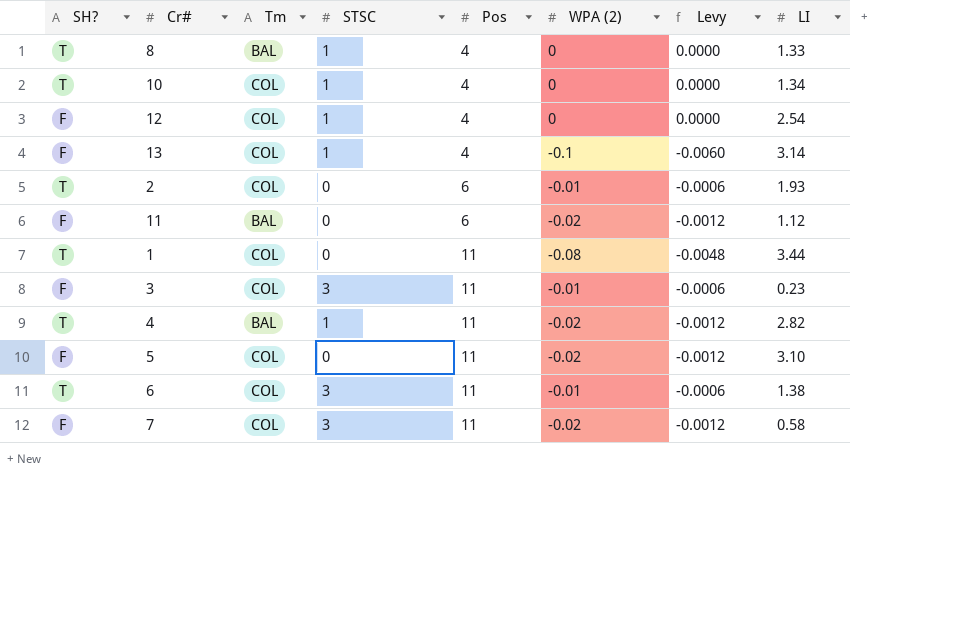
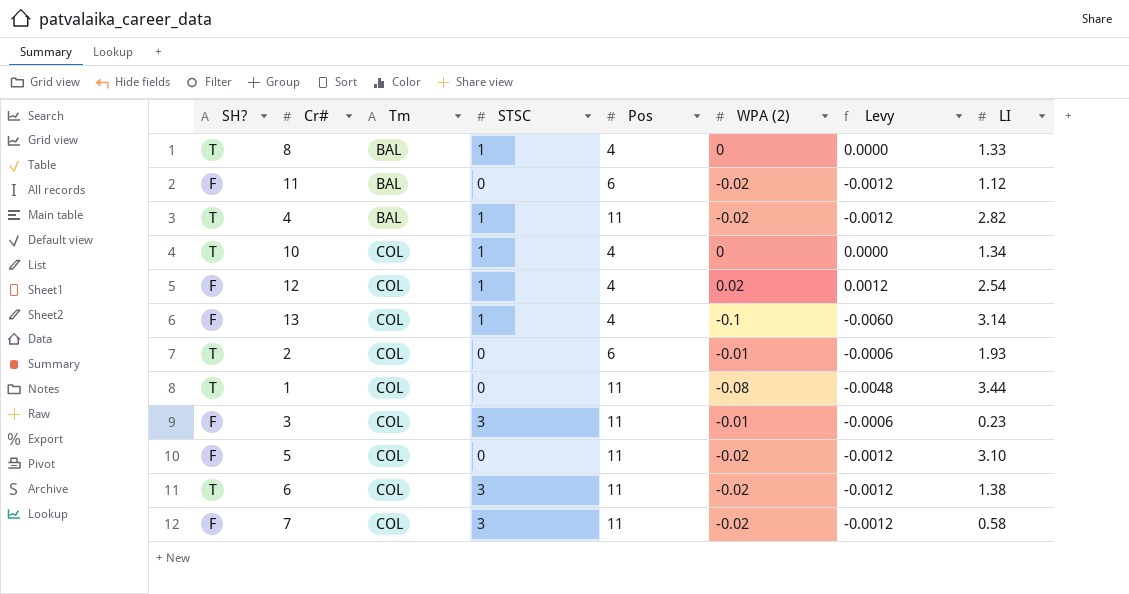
row order: Pos ascending -> Tm ascending
12 | WPA (2): 0 -> 0.02
12 | Levy: 0.0000 -> 0.0012
6 | WPA (2): -0.01 -> -0.02
6 | Levy: -0.0006 -> -0.0012

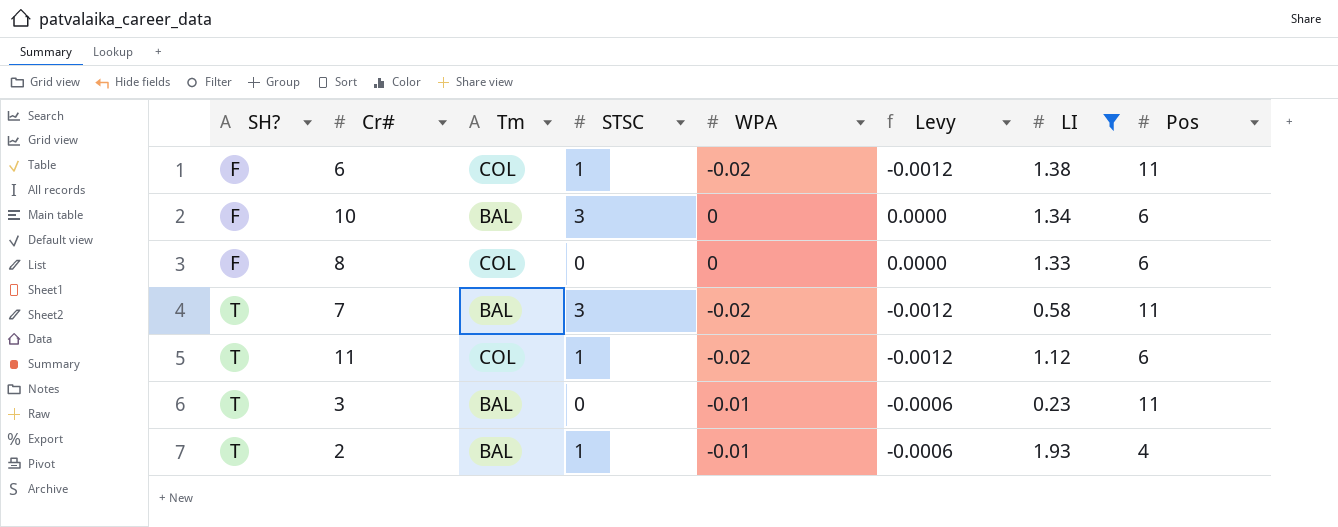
filter: none -> LI <= 1.93
row order: Tm ascending -> SH? ascending
column name: WPA (2) -> WPA
column Pos | position: 5 -> 8
6 | SH?: T -> F
6 | STSC: 3 -> 1
10 | SH?: T -> F
10 | Tm: COL -> BAL
10 | STSC: 1 -> 3
10 | Pos: 4 -> 6
8 | SH?: T -> F
8 | Tm: BAL -> COL
8 | STSC: 1 -> 0
8 | Pos: 4 -> 6
7 | SH?: F -> T
7 | Tm: COL -> BAL
11 | SH?: F -> T
11 | Tm: BAL -> COL
11 | STSC: 0 -> 1
3 | SH?: F -> T
3 | Tm: COL -> BAL
3 | STSC: 3 -> 0
2 | Tm: COL -> BAL
2 | STSC: 0 -> 1
2 | Pos: 6 -> 4

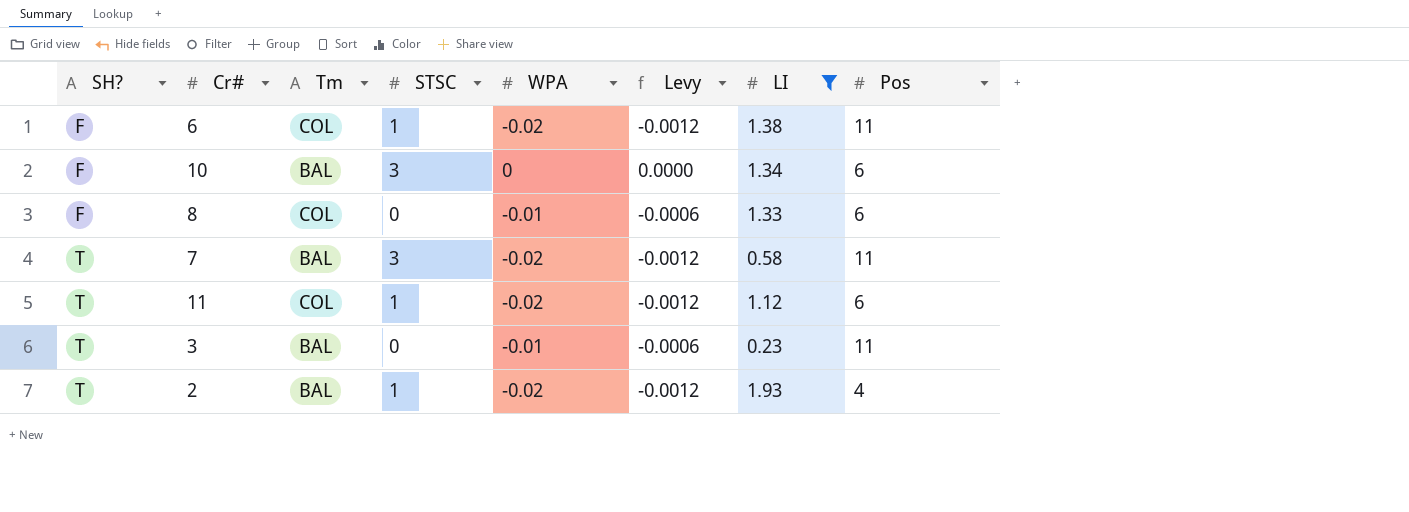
8 | WPA: 0 -> -0.01
8 | Levy: 0.0000 -> -0.0006
2 | WPA: -0.01 -> -0.02
2 | Levy: -0.0006 -> -0.0012

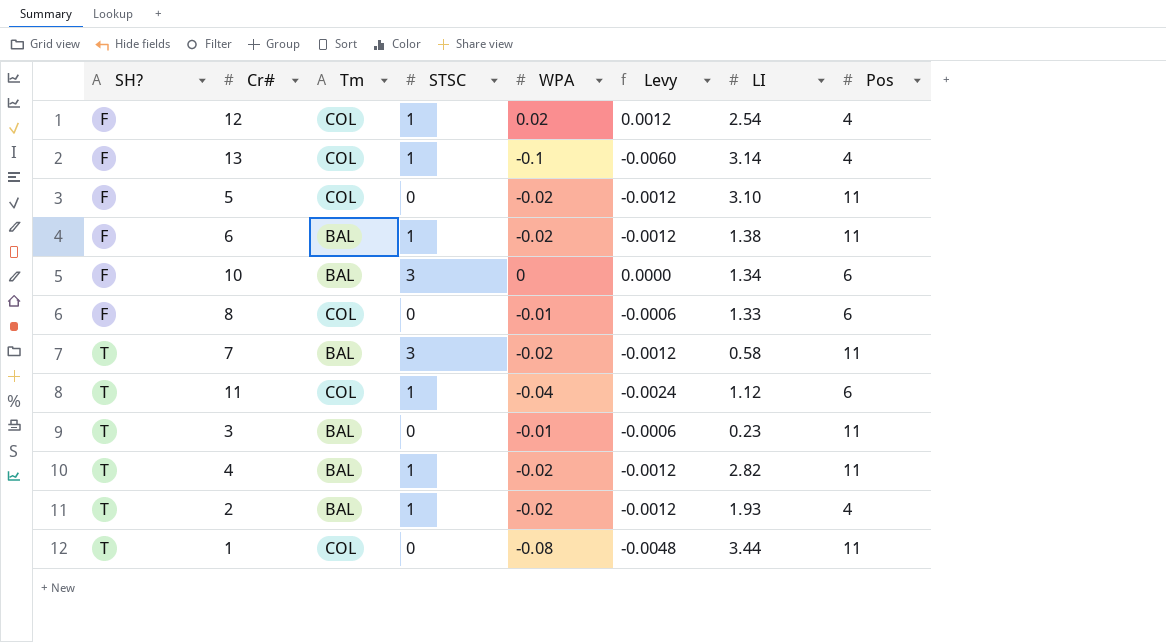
filter: LI <= 1.93 -> none
6 | Tm: COL -> BAL
11 | WPA: -0.02 -> -0.04
11 | Levy: -0.0012 -> -0.0024

